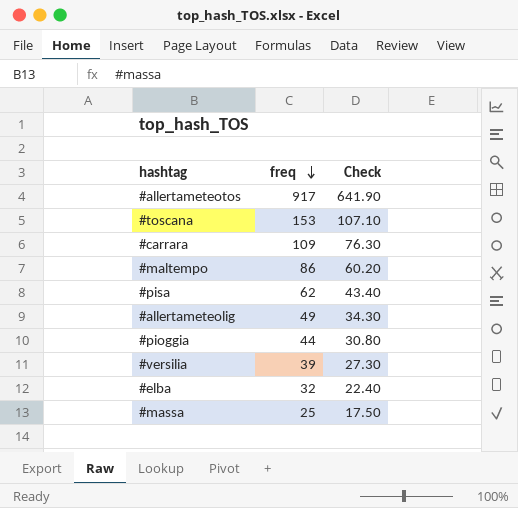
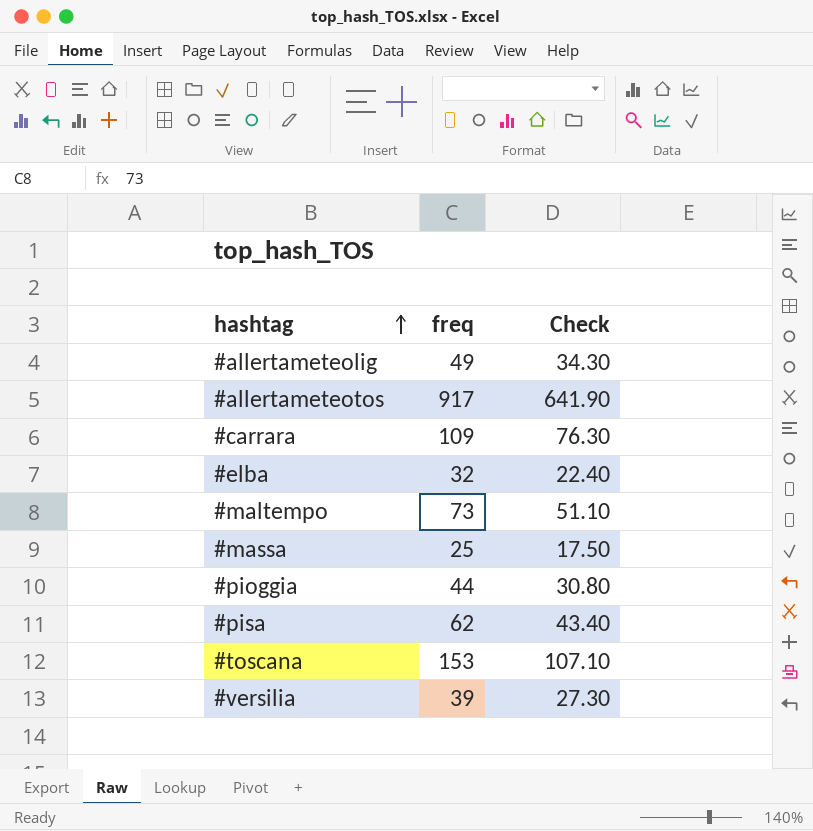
row order: freq descending -> hashtag ascending
#maltempo | freq: 86 -> 73
#maltempo | Check: 60.20 -> 51.10

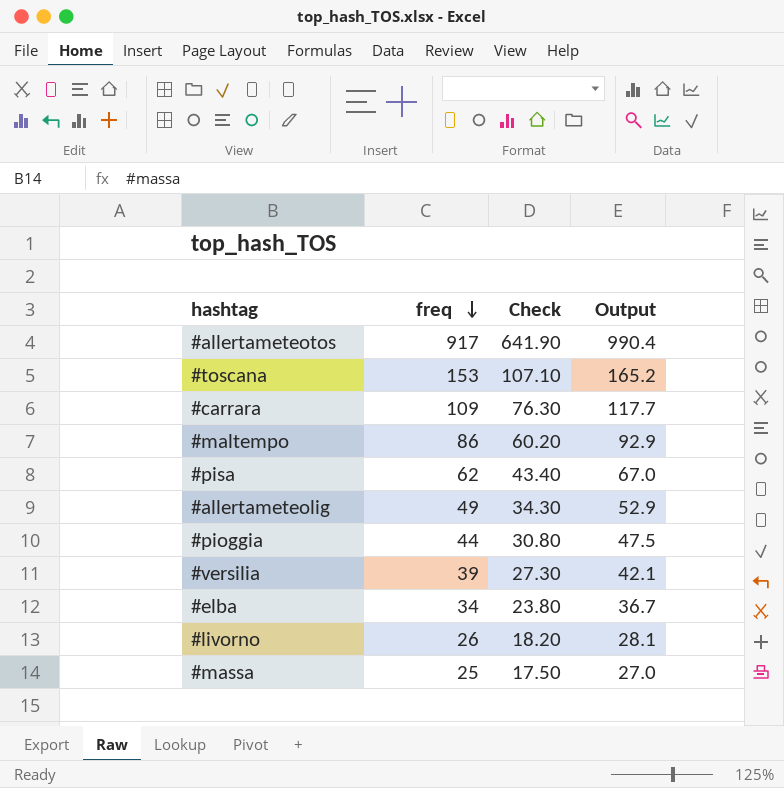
row order: hashtag ascending -> freq descending
column Output | formula: none -> [freq] * 1.08
#maltempo | freq: 73 -> 86
#maltempo | Check: 51.10 -> 60.20
#elba | freq: 32 -> 34
#elba | Check: 22.40 -> 23.80
row #livorno: none -> 26 | 18.20 | 28.1

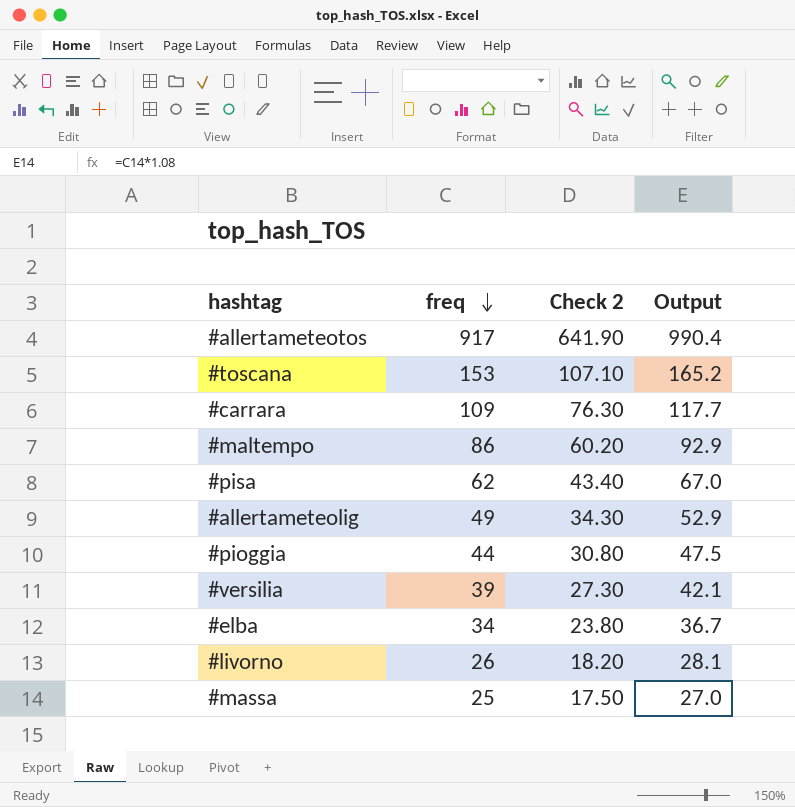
column name: Check -> Check 2

